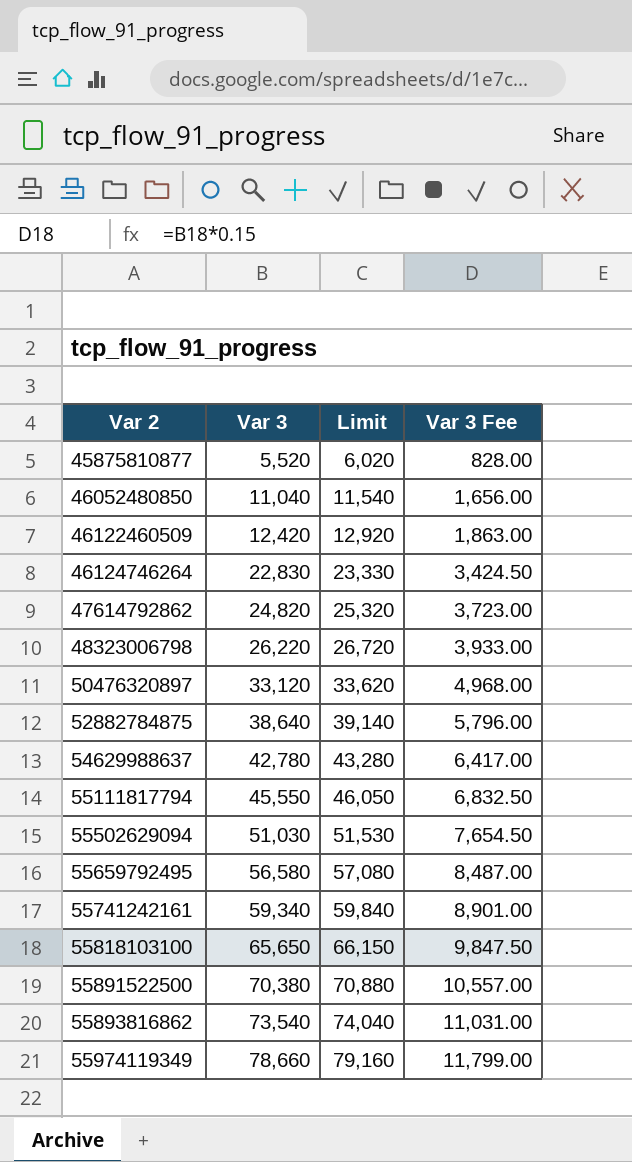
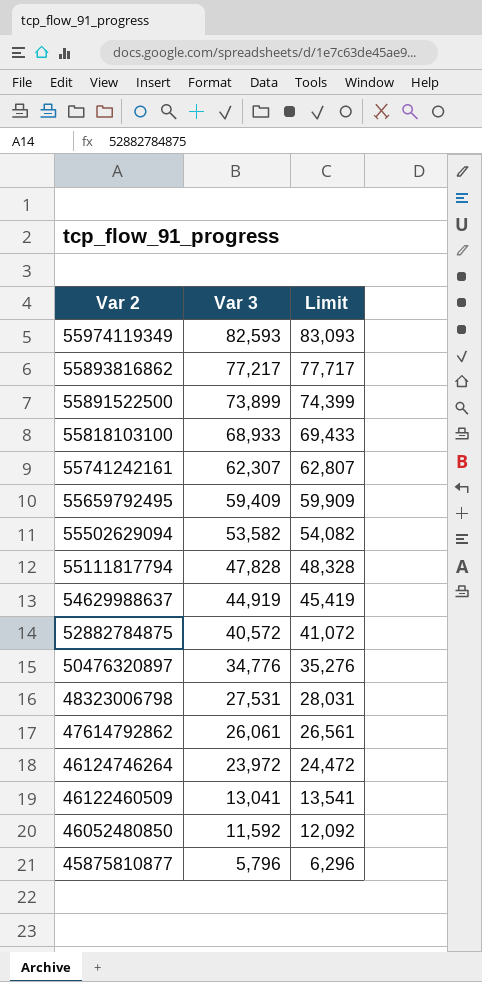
row order: Var 2 ascending -> Var 2 descending
column Var 3 Fee | formula: [Var 3] * 0.15 -> none
55974119349 | Var 3: 78,660 -> 82,593
55974119349 | Limit: 79,160 -> 83,093
55893816862 | Var 3: 73,540 -> 77,217
55893816862 | Limit: 74,040 -> 77,717
55891522500 | Var 3: 70,380 -> 73,899
55891522500 | Limit: 70,880 -> 74,399
55818103100 | Var 3: 65,650 -> 68,933
55818103100 | Limit: 66,150 -> 69,433
55741242161 | Var 3: 59,340 -> 62,307
55741242161 | Limit: 59,840 -> 62,807
55659792495 | Var 3: 56,580 -> 59,409
55659792495 | Limit: 57,080 -> 59,909
55502629094 | Var 3: 51,030 -> 53,582
55502629094 | Limit: 51,530 -> 54,082
55111817794 | Var 3: 45,550 -> 47,828
55111817794 | Limit: 46,050 -> 48,328
54629988637 | Var 3: 42,780 -> 44,919
54629988637 | Limit: 43,280 -> 45,419
52882784875 | Var 3: 38,640 -> 40,572
52882784875 | Limit: 39,140 -> 41,072
50476320897 | Var 3: 33,120 -> 34,776
50476320897 | Limit: 33,620 -> 35,276
48323006798 | Var 3: 26,220 -> 27,531
48323006798 | Limit: 26,720 -> 28,031
47614792862 | Var 3: 24,820 -> 26,061
47614792862 | Limit: 25,320 -> 26,561
46124746264 | Var 3: 22,830 -> 23,972
46124746264 | Limit: 23,330 -> 24,472
46122460509 | Var 3: 12,420 -> 13,041
46122460509 | Limit: 12,920 -> 13,541
46052480850 | Var 3: 11,040 -> 11,592
46052480850 | Limit: 11,540 -> 12,092
45875810877 | Var 3: 5,520 -> 5,796
45875810877 | Limit: 6,020 -> 6,296

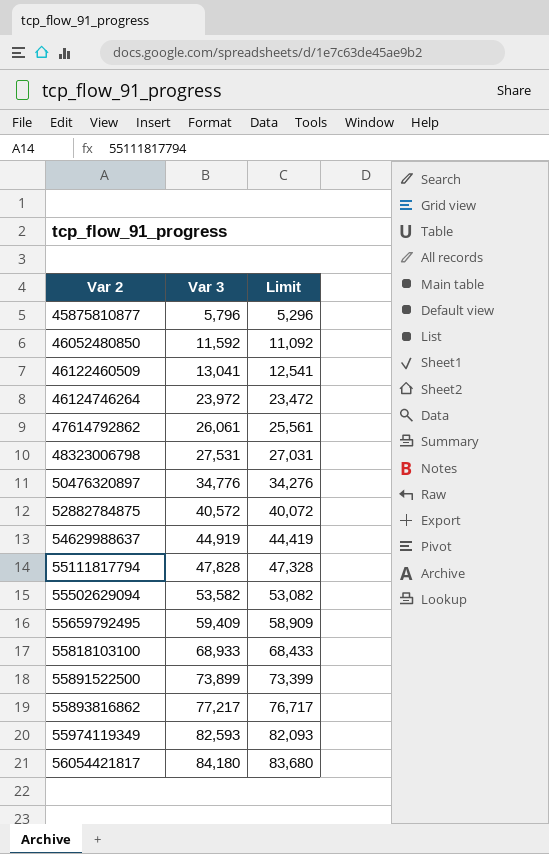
row order: Var 2 descending -> Var 2 ascending
column Limit | formula: [Var 3] + 500 -> [Var 3] - 500
row 55741242161: 62,307 | 62,807 -> none
row 56054421817: none -> 84,180 | 83,680

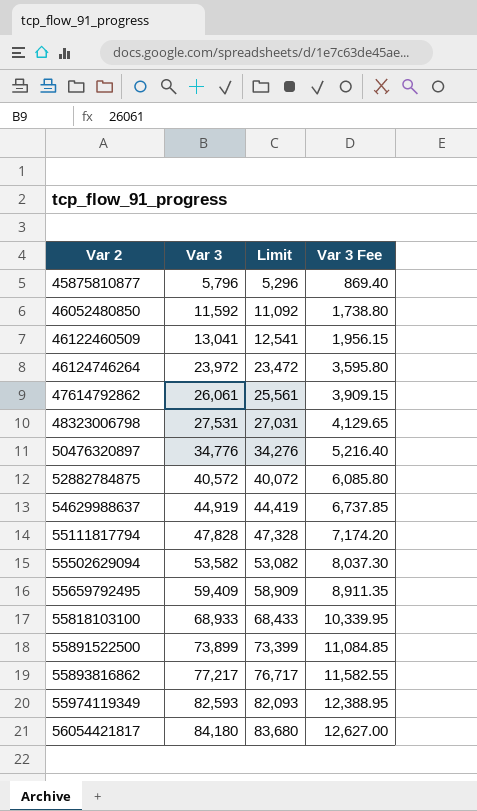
column Var 3 Fee | formula: none -> [Var 3] * 0.15

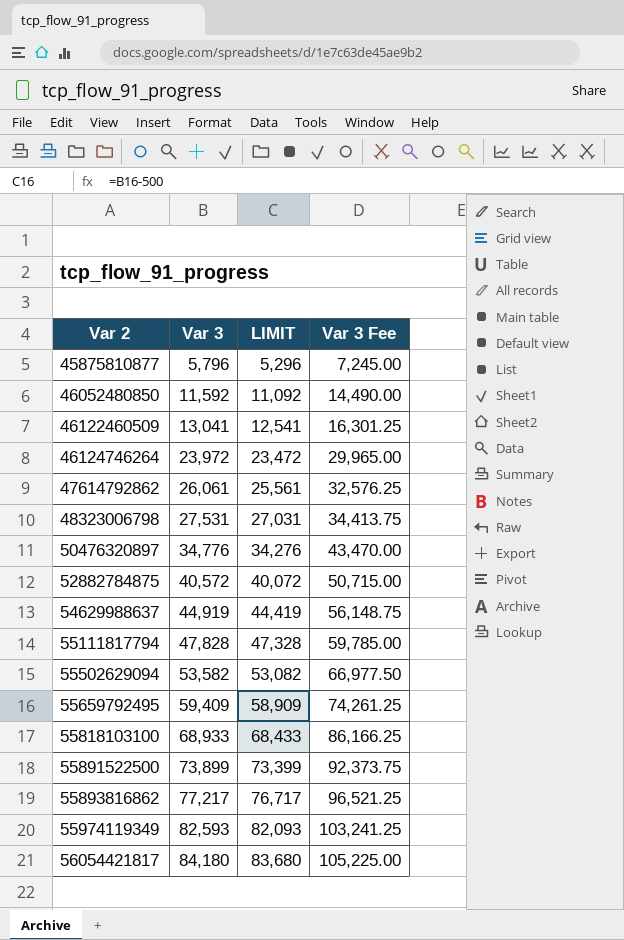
column name: Limit -> LIMIT
column Var 3 Fee | formula: [Var 3] * 0.15 -> [Var 3] * 1.25

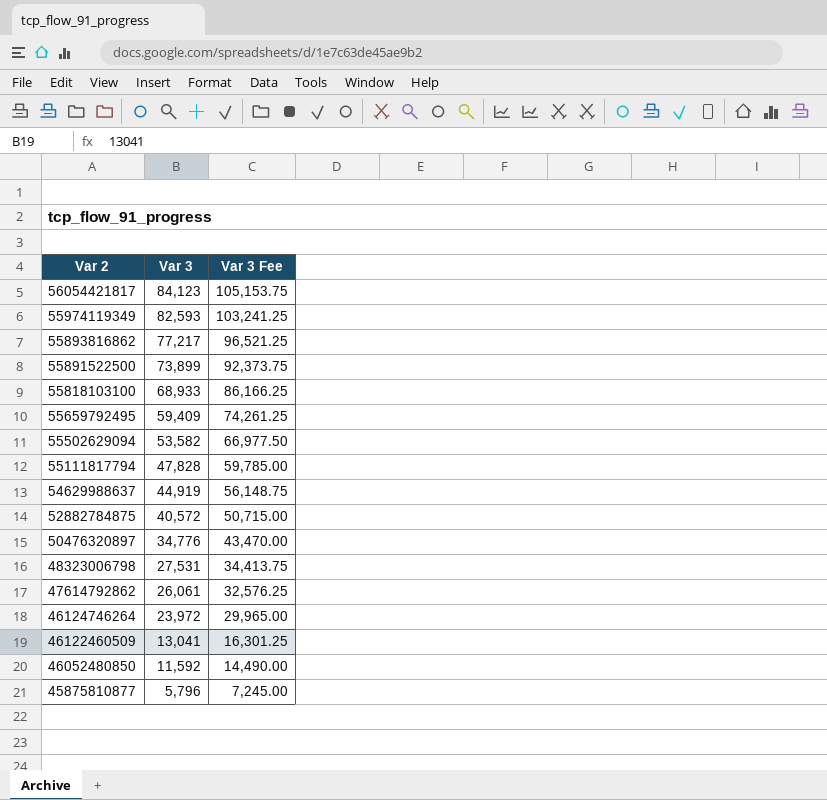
row order: Var 2 ascending -> Var 2 descending
column LIMIT | formula: [Var 3] - 500 -> none
56054421817 | Var 3: 84,180 -> 84,123
56054421817 | Var 3 Fee: 105,225.00 -> 105,153.75

